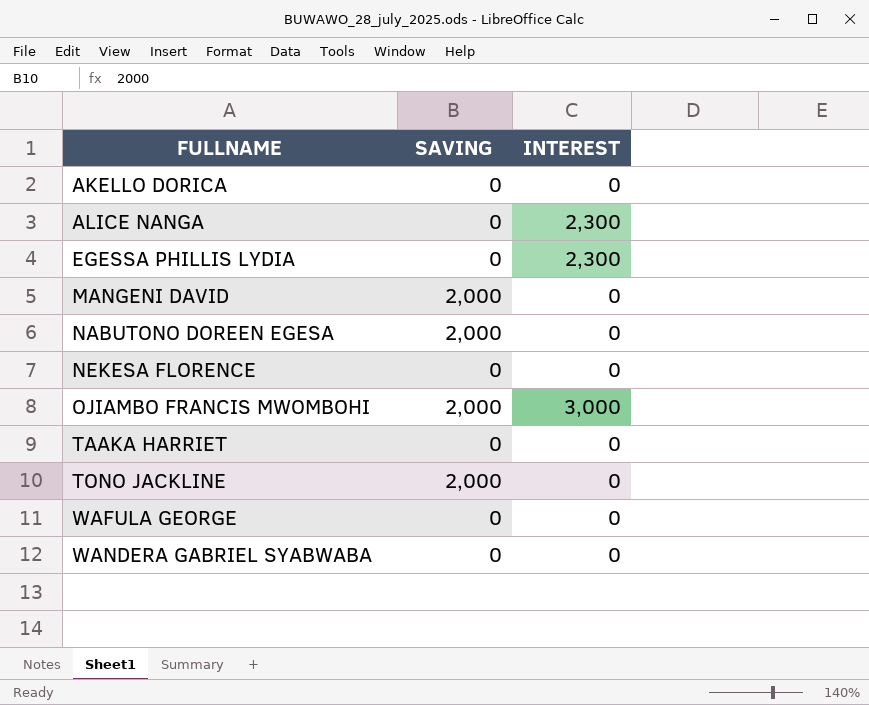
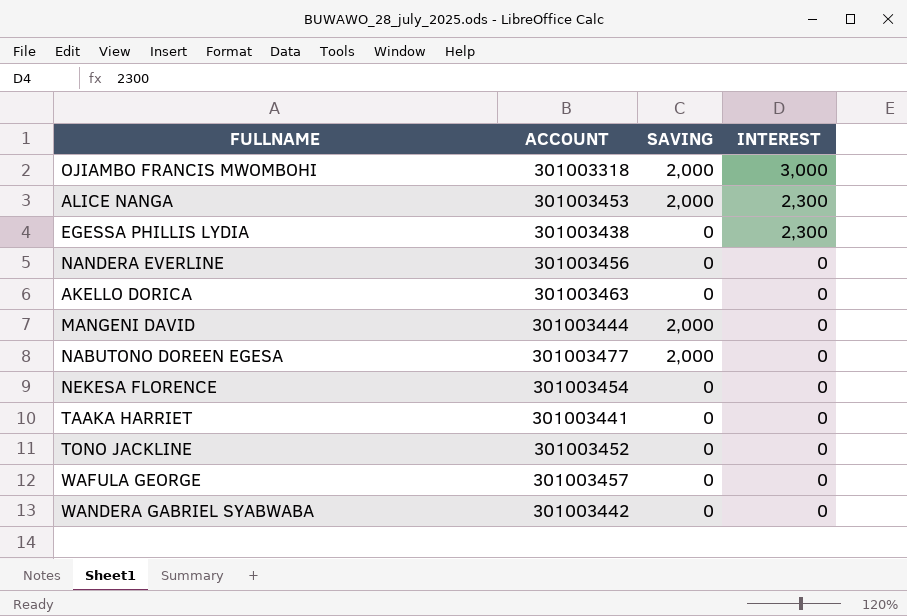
row order: FULLNAME ascending -> INTEREST descending
column ACCOUNT | position: none -> 2
ALICE NANGA | SAVING: 0 -> 2,000
row NANDERA EVERLINE: none -> 301003456 | 0 | 0
TONO JACKLINE | SAVING: 2,000 -> 0

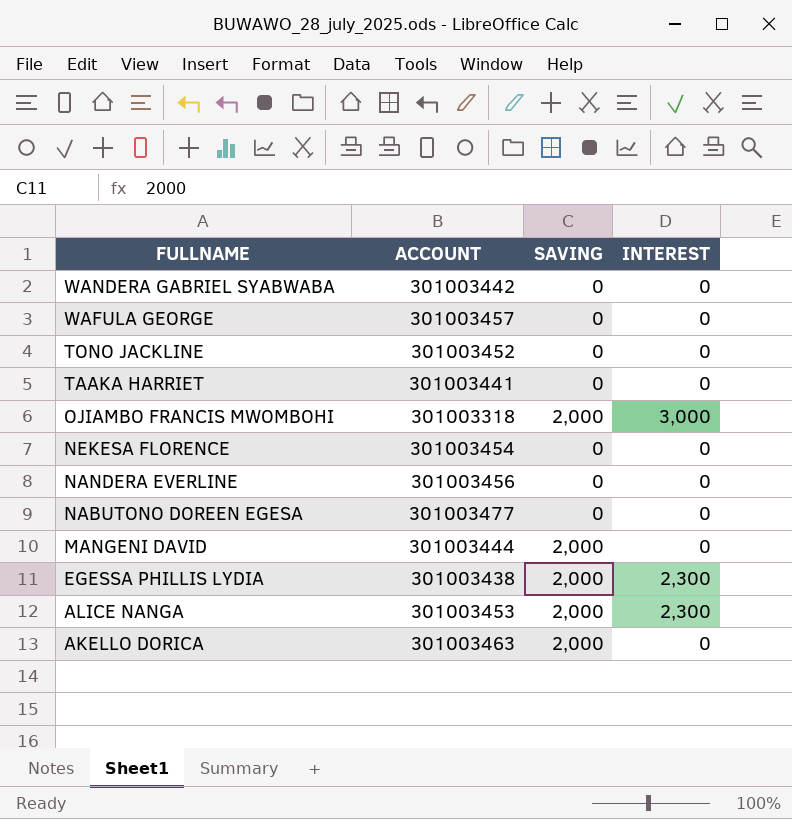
row order: INTEREST descending -> FULLNAME descending
NABUTONO DOREEN EGESA | SAVING: 2,000 -> 0
EGESSA PHILLIS LYDIA | SAVING: 0 -> 2,000
AKELLO DORICA | SAVING: 0 -> 2,000

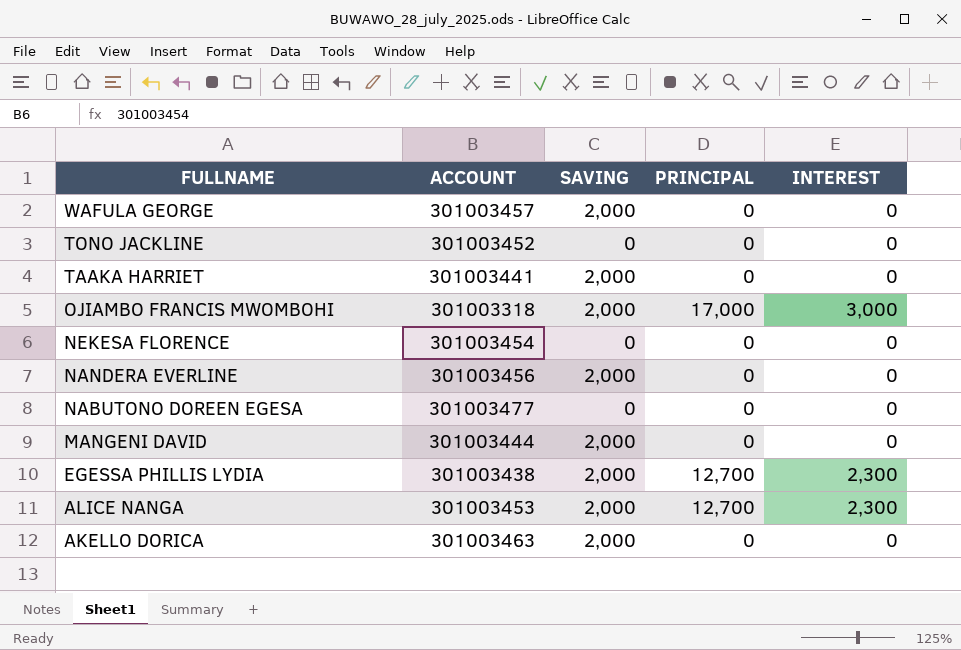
column PRINCIPAL | position: none -> 4
row WANDERA GABRIEL SYABWABA: 301003442 | 0 | 0 -> none
WAFULA GEORGE | SAVING: 0 -> 2,000
TAAKA HARRIET | SAVING: 0 -> 2,000
NANDERA EVERLINE | SAVING: 0 -> 2,000

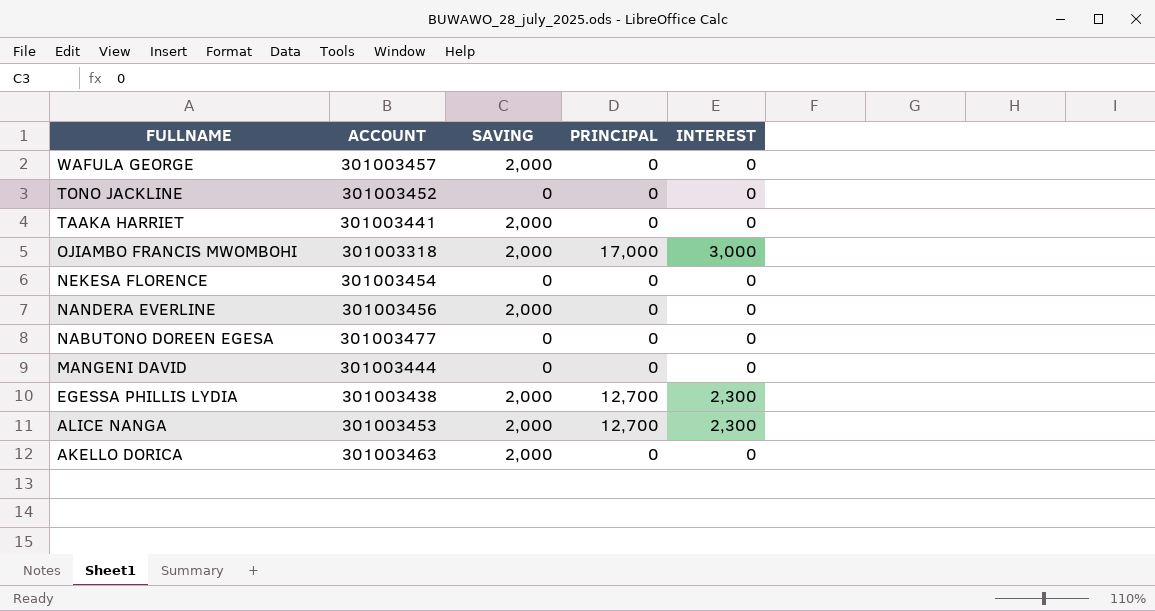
MANGENI DAVID | SAVING: 2,000 -> 0

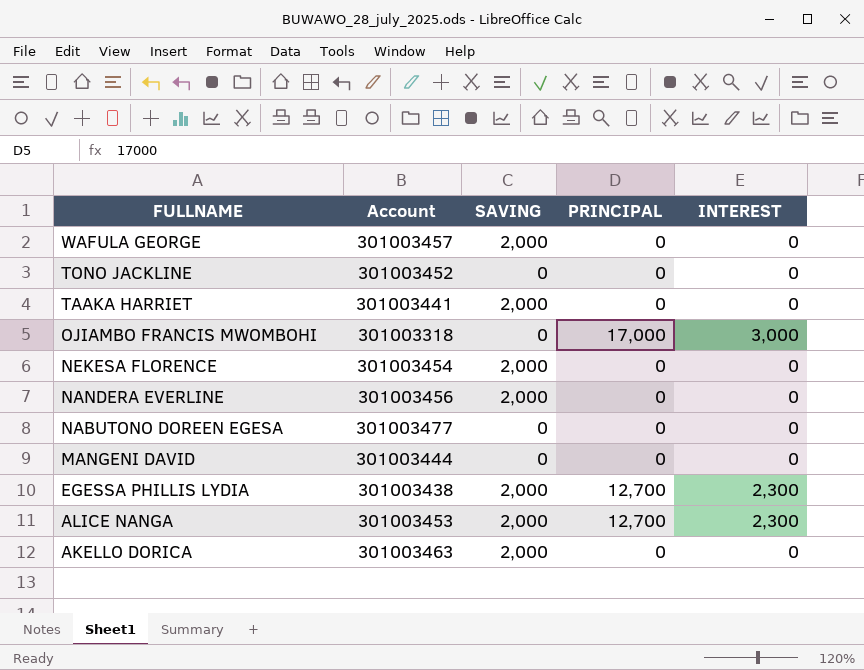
column name: ACCOUNT -> Account
OJIAMBO FRANCIS MWOMBOHI | SAVING: 2,000 -> 0
NEKESA FLORENCE | SAVING: 0 -> 2,000

